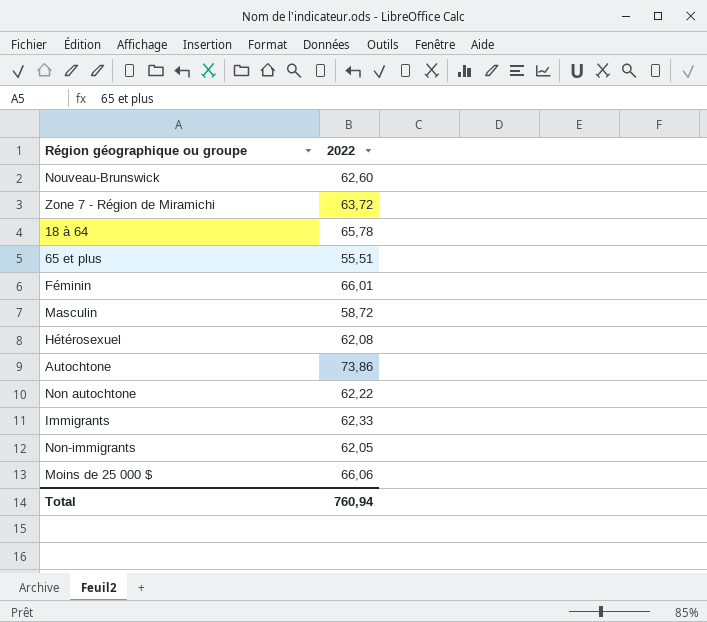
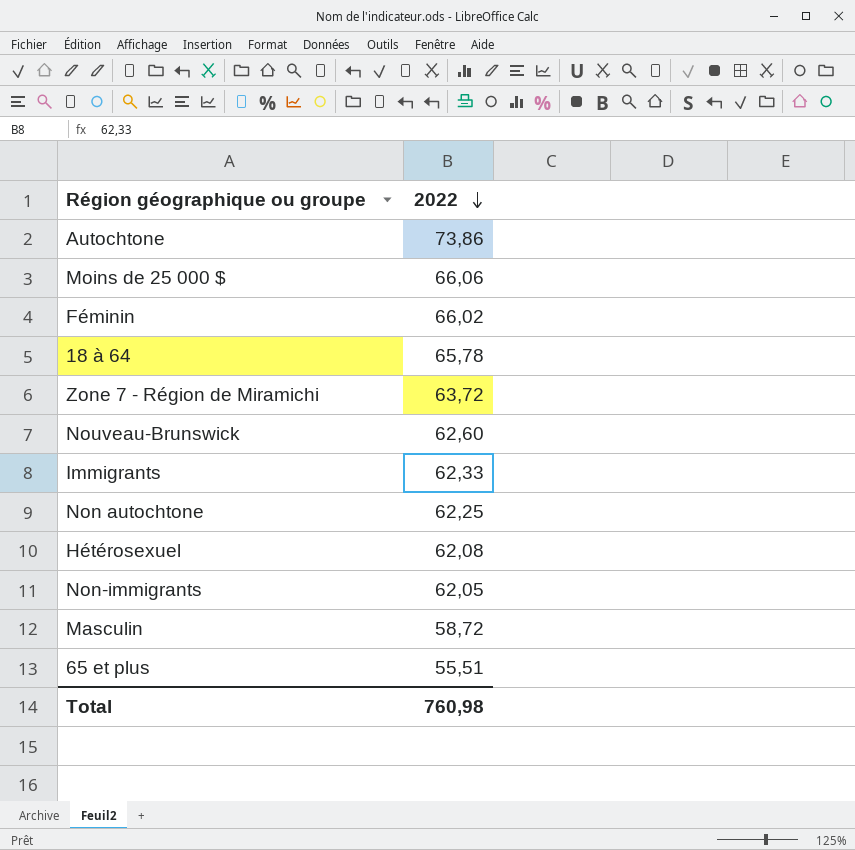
row order: none -> 2022 descending
Féminin | 2022: 66,01 -> 66,02
Non autochtone | 2022: 62,22 -> 62,25
Total | 2022: 760,94 -> 760,98

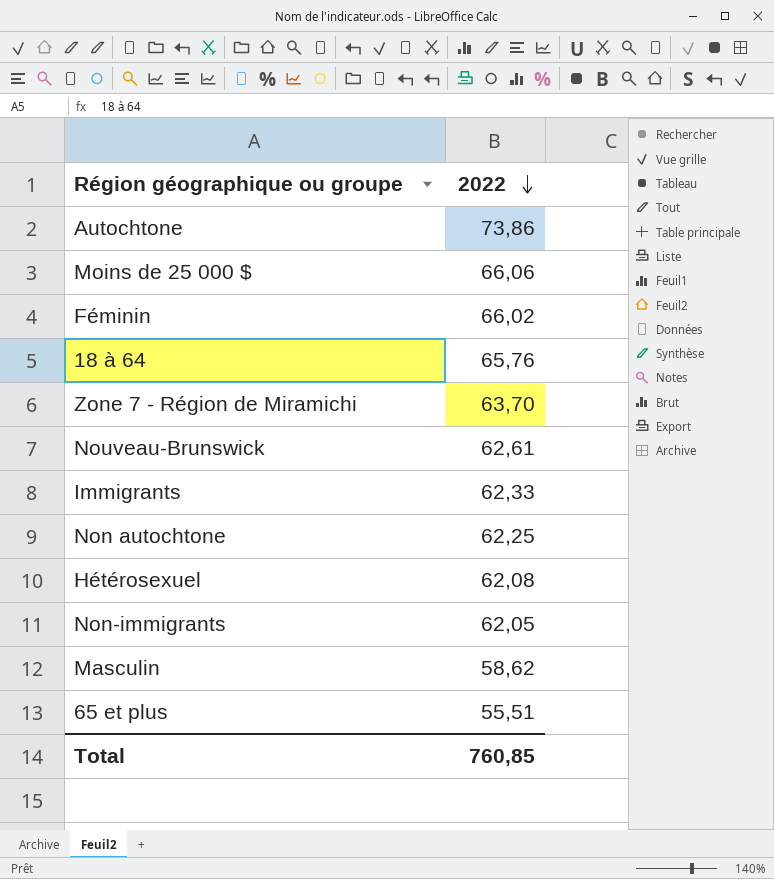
18 à 64 | 2022: 65,78 -> 65,76
Zone 7 - Région de Miramichi | 2022: 63,72 -> 63,70
Nouveau-Brunswick | 2022: 62,60 -> 62,61
Masculin | 2022: 58,72 -> 58,62
Total | 2022: 760,98 -> 760,85

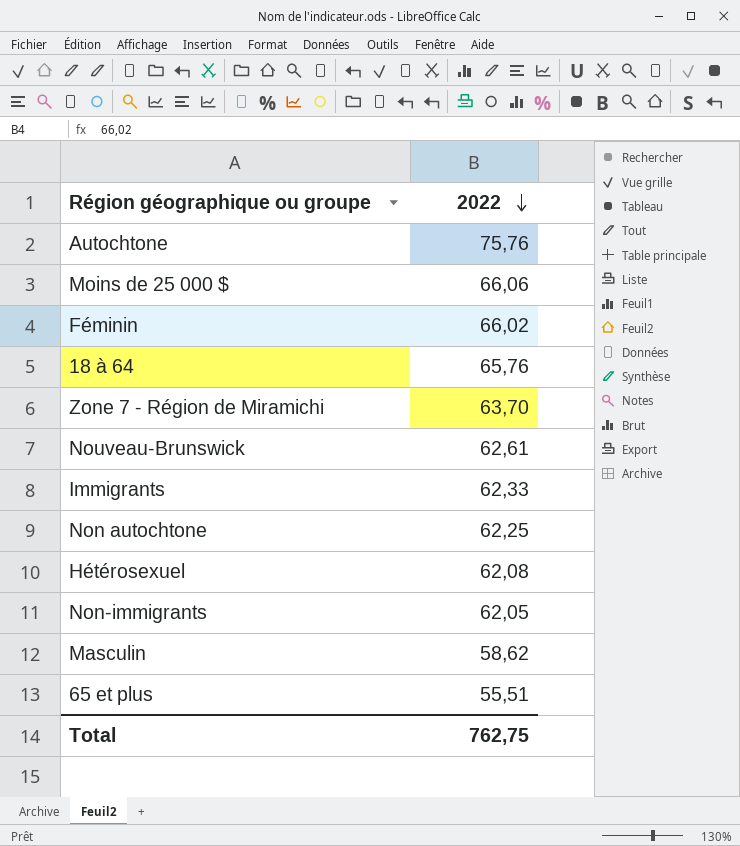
Autochtone | 2022: 73,86 -> 75,76
Total | 2022: 760,85 -> 762,75

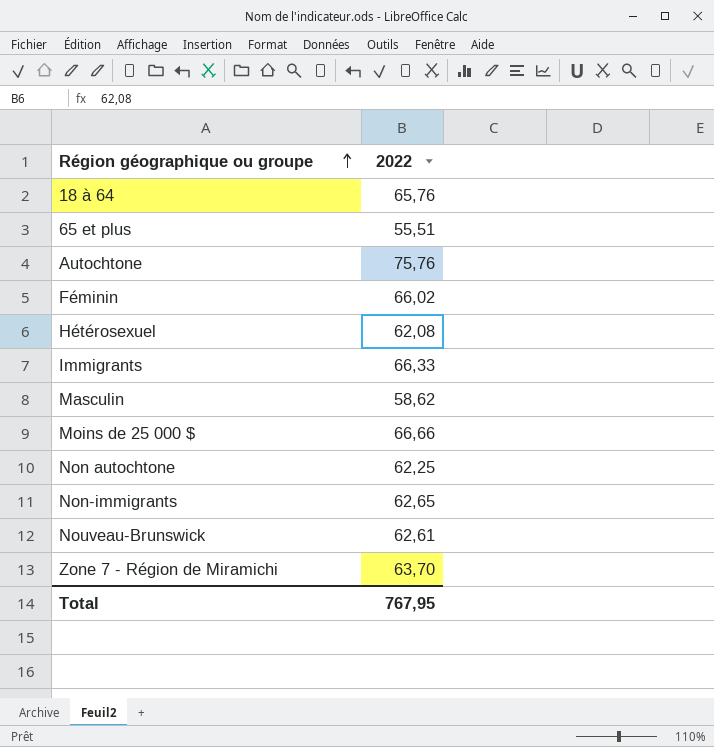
row order: 2022 descending -> Région géographique ou groupe ascending
Immigrants | 2022: 62,33 -> 66,33
Moins de 25 000 $ | 2022: 66,06 -> 66,66
Non-immigrants | 2022: 62,05 -> 62,65
Total | 2022: 762,75 -> 767,95

